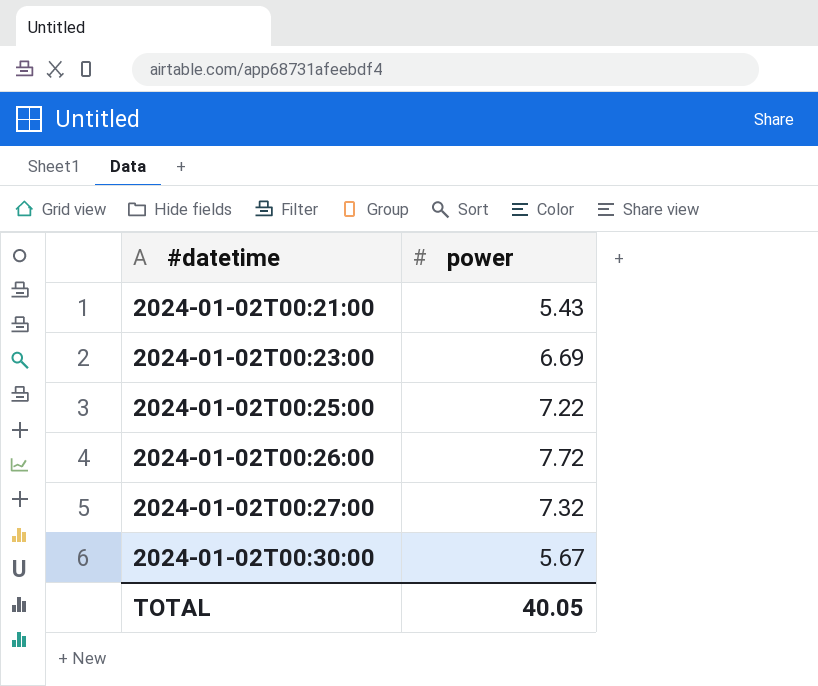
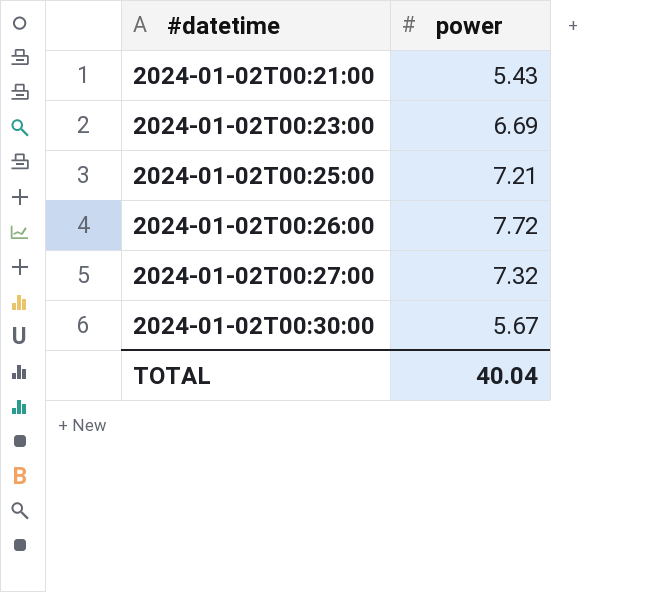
2024-01-02T00:25:00 | power: 7.22 -> 7.21
TOTAL | power: 40.05 -> 40.04

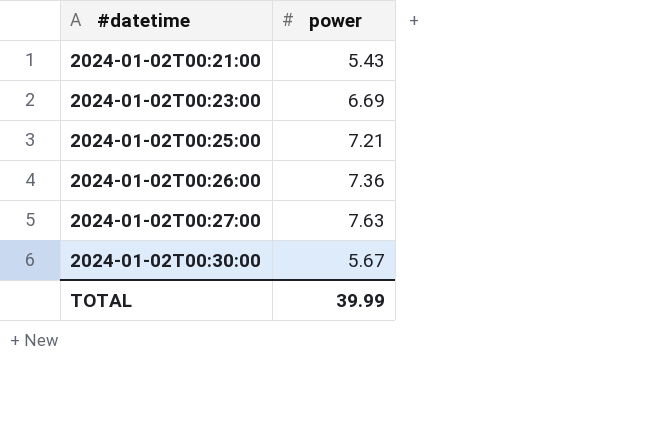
2024-01-02T00:26:00 | power: 7.72 -> 7.36
2024-01-02T00:27:00 | power: 7.32 -> 7.63
TOTAL | power: 40.04 -> 39.99

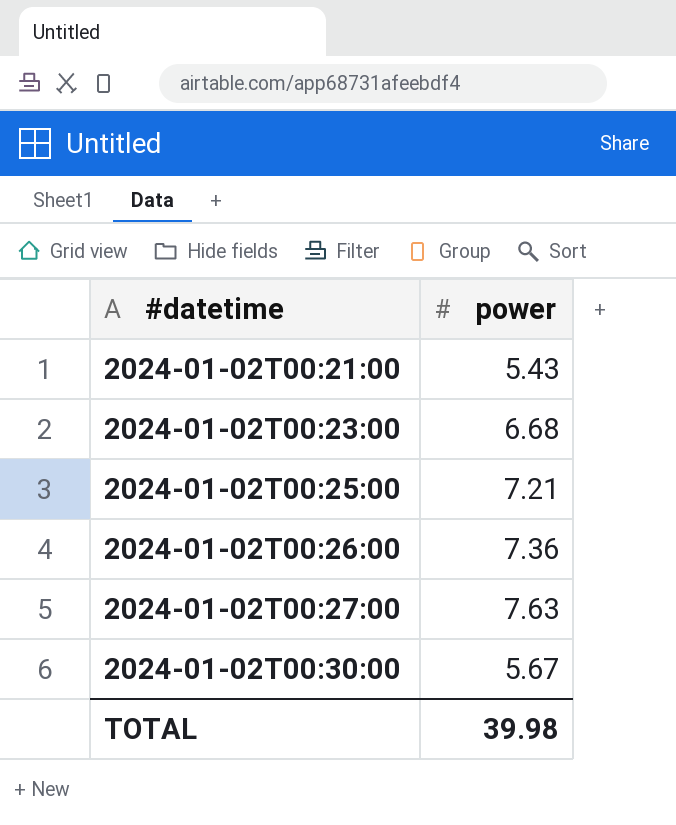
2024-01-02T00:23:00 | power: 6.69 -> 6.68
TOTAL | power: 39.99 -> 39.98

